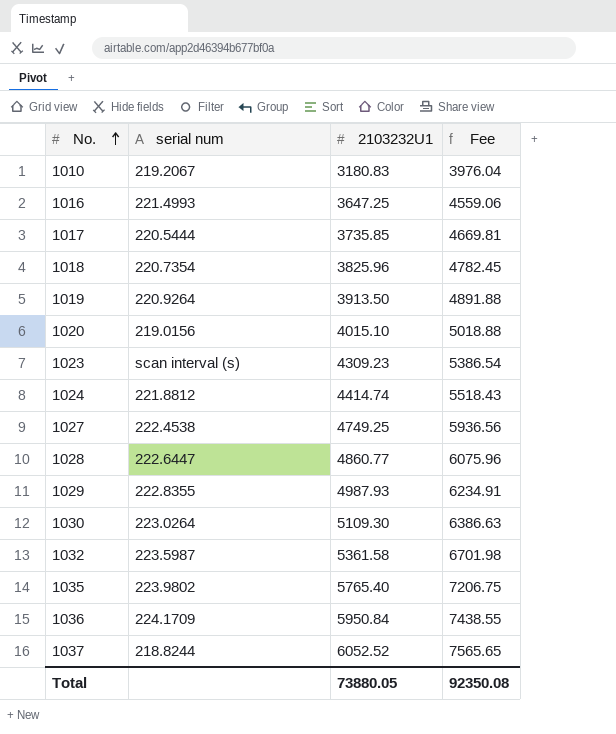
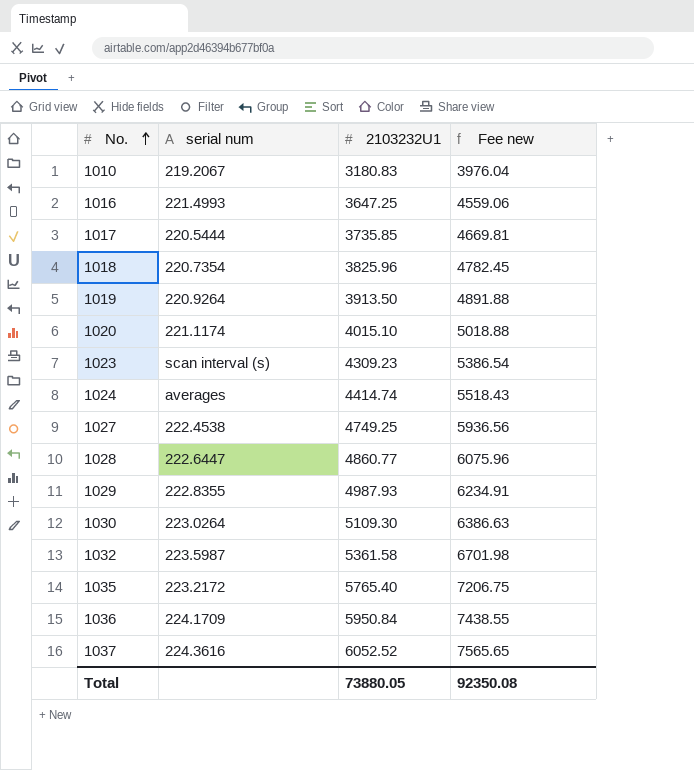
column name: Fee -> Fee new
1020 | serial num: 219.0156 -> 221.1174
1024 | serial num: 221.8812 -> averages
1035 | serial num: 223.9802 -> 223.2172
1037 | serial num: 218.8244 -> 224.3616

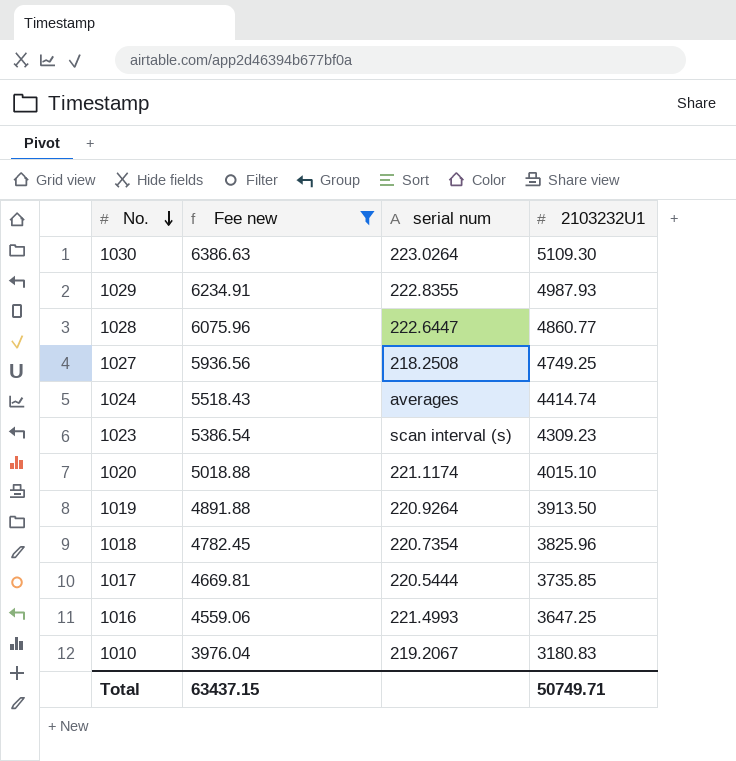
filter: none -> Fee new <= 6386.63
row order: No. ascending -> No. descending
column Fee new | position: 4 -> 2
1027 | serial num: 222.4538 -> 218.2508
Total | Fee new: 92350.08 -> 63437.15
Total | 2103232U1: 73880.05 -> 50749.71

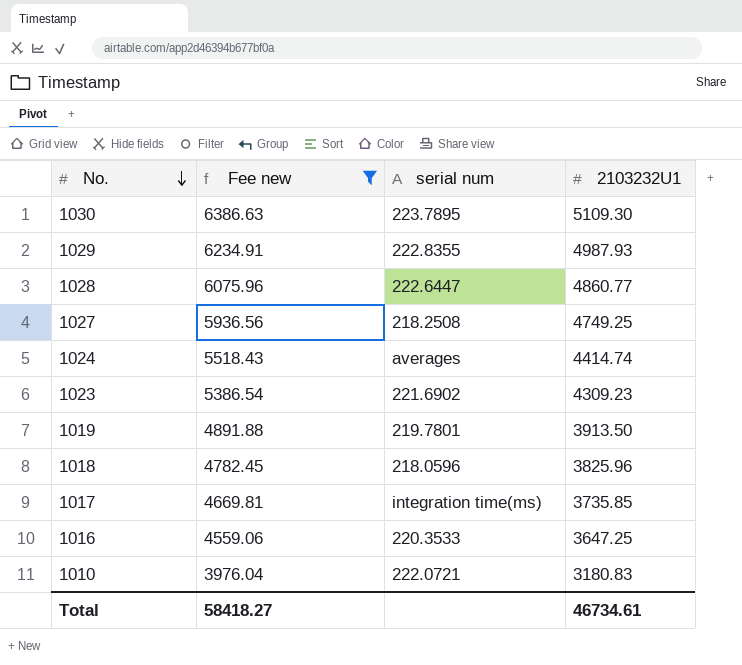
row 1020: 5018.88 | 221.1174 | 4015.10 -> none
1030 | serial num: 223.0264 -> 223.7895
1023 | serial num: scan interval (s) -> 221.6902
1019 | serial num: 220.9264 -> 219.7801
1018 | serial num: 220.7354 -> 218.0596
1017 | serial num: 220.5444 -> integration time(ms)
1016 | serial num: 221.4993 -> 220.3533
1010 | serial num: 219.2067 -> 222.0721
Total | Fee new: 63437.15 -> 58418.27
Total | 2103232U1: 50749.71 -> 46734.61

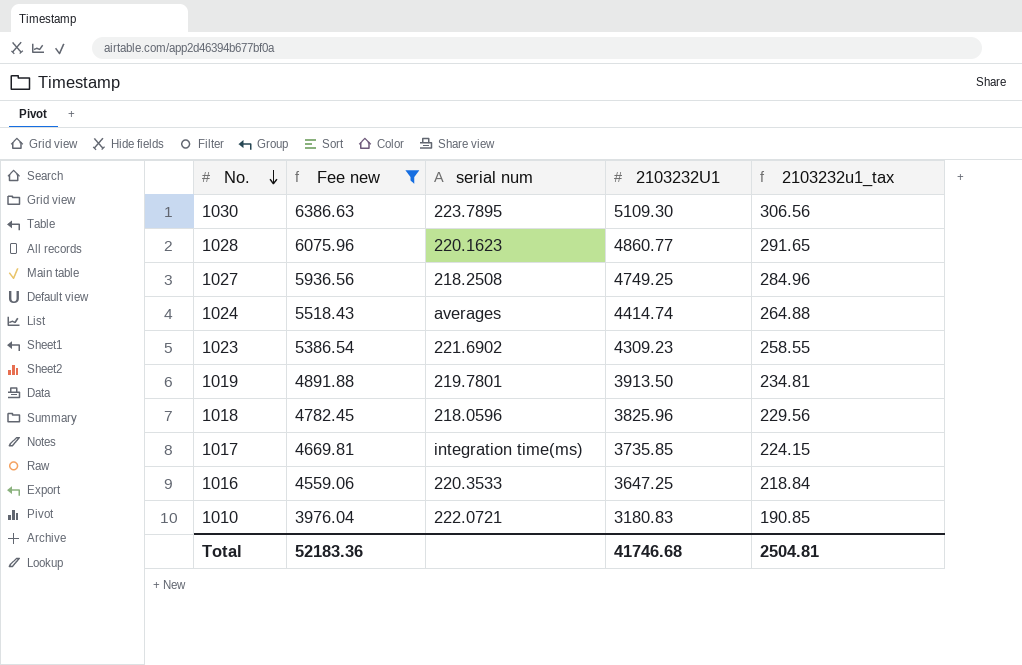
column 2103232u1_tax | formula: none -> [2103232U1] * 0.06
row 1029: 6234.91 | 222.8355 | 4987.93 -> none
1028 | serial num: 222.6447 -> 220.1623
Total | Fee new: 58418.27 -> 52183.36
Total | 2103232U1: 46734.61 -> 41746.68

